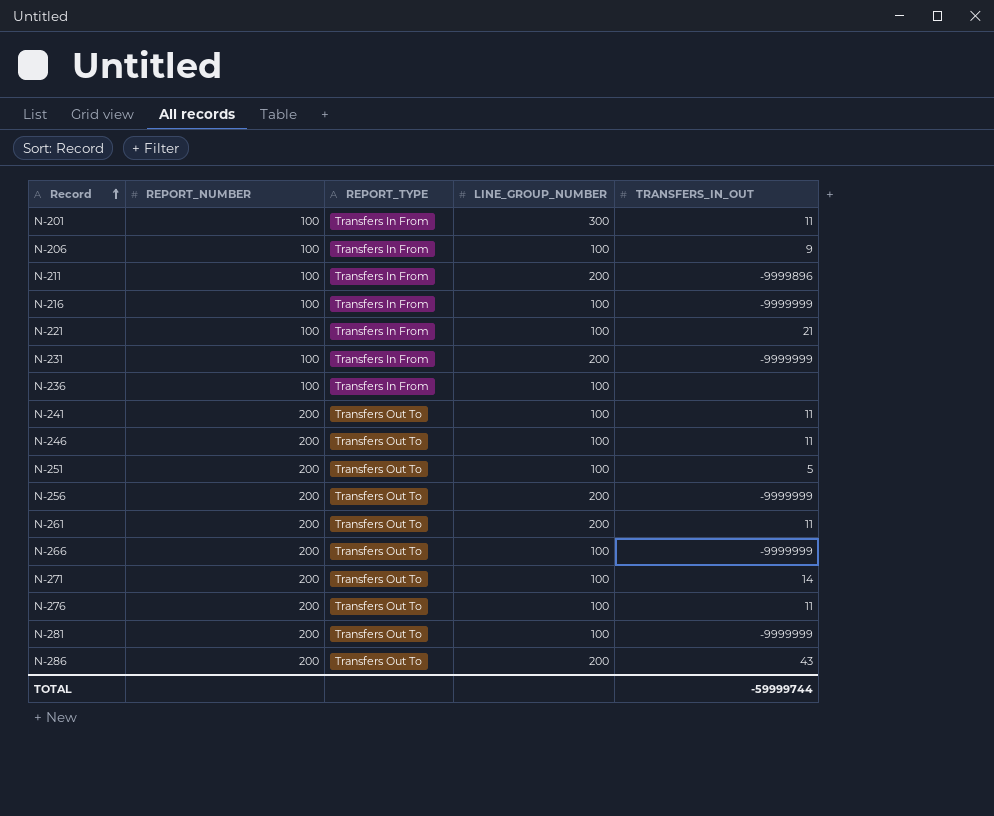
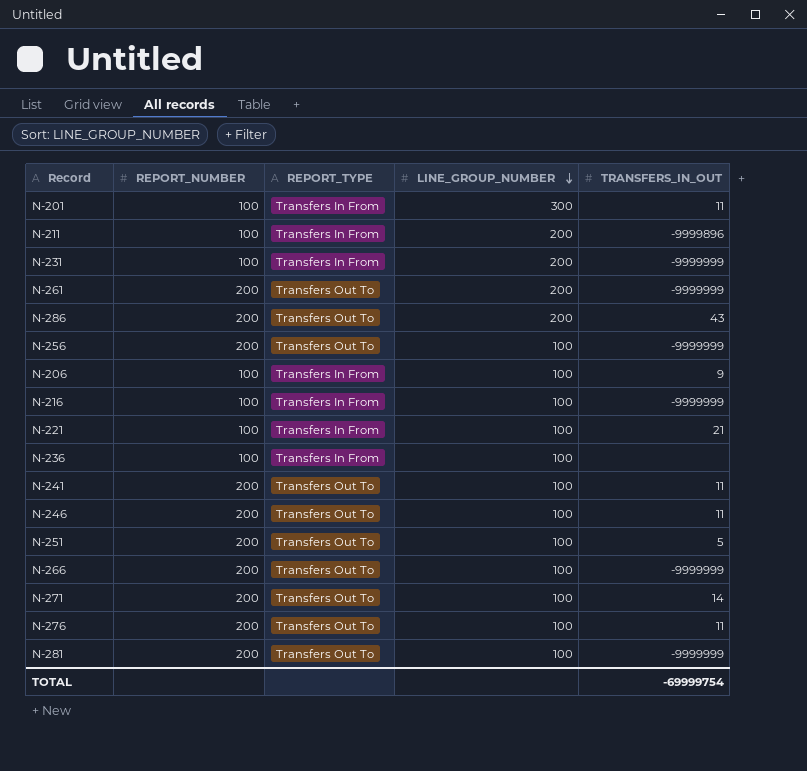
row order: Record ascending -> LINE_GROUP_NUMBER descending
N-261 | TRANSFERS_IN_OUT: 11 -> -9999999
N-256 | LINE_GROUP_NUMBER: 200 -> 100
TOTAL | TRANSFERS_IN_OUT: -59999744 -> -69999754

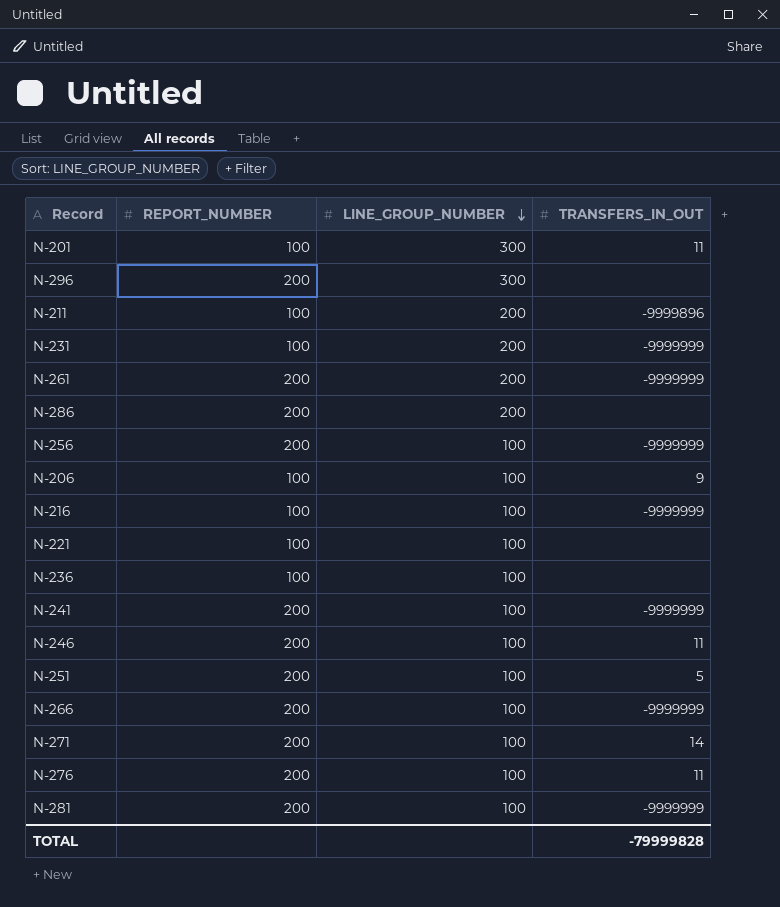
column REPORT_TYPE | position: 3 -> none
row N-296: none -> 200 | 300 | none
N-286 | TRANSFERS_IN_OUT: 43 -> none
N-221 | TRANSFERS_IN_OUT: 21 -> none
N-241 | TRANSFERS_IN_OUT: 11 -> -9999999
TOTAL | TRANSFERS_IN_OUT: -69999754 -> -79999828

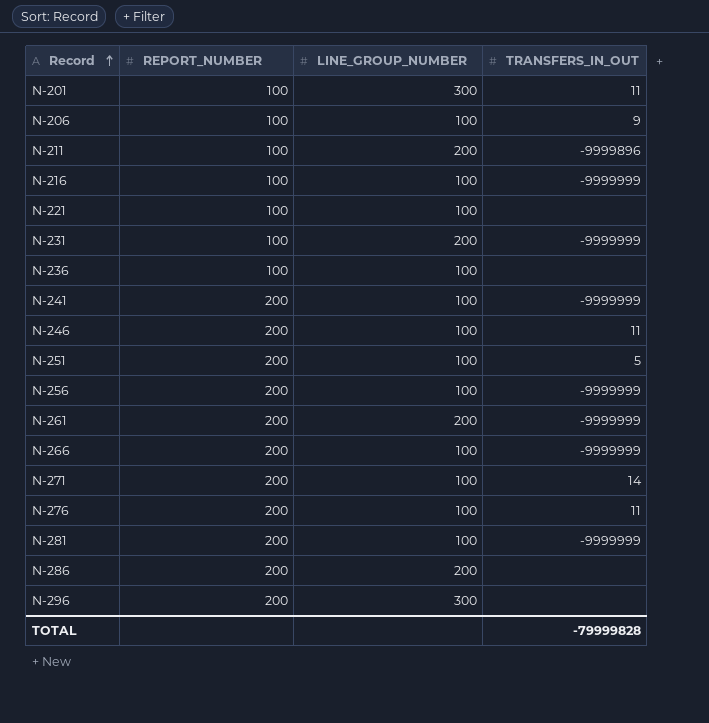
row order: LINE_GROUP_NUMBER descending -> Record ascending

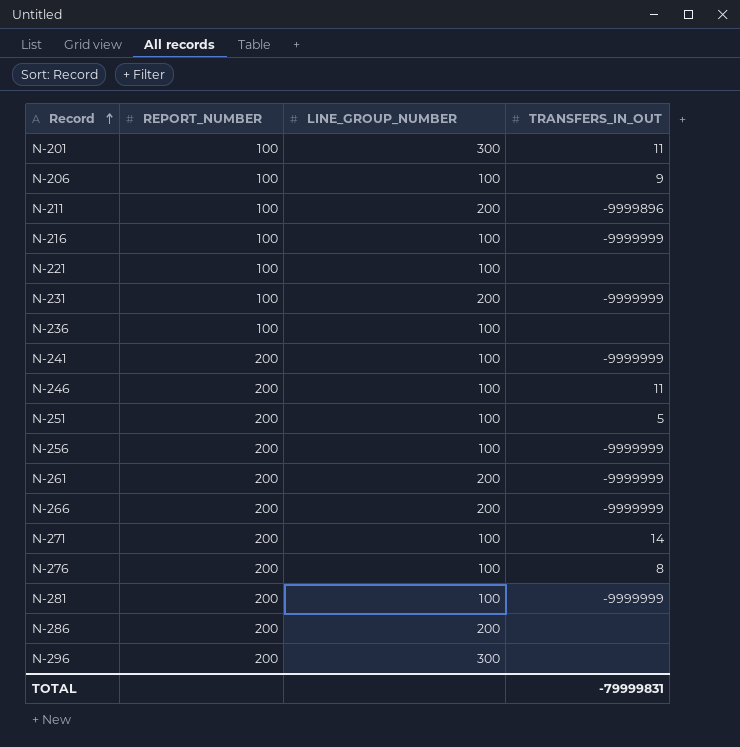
N-266 | LINE_GROUP_NUMBER: 100 -> 200
N-276 | TRANSFERS_IN_OUT: 11 -> 8
TOTAL | TRANSFERS_IN_OUT: -79999828 -> -79999831

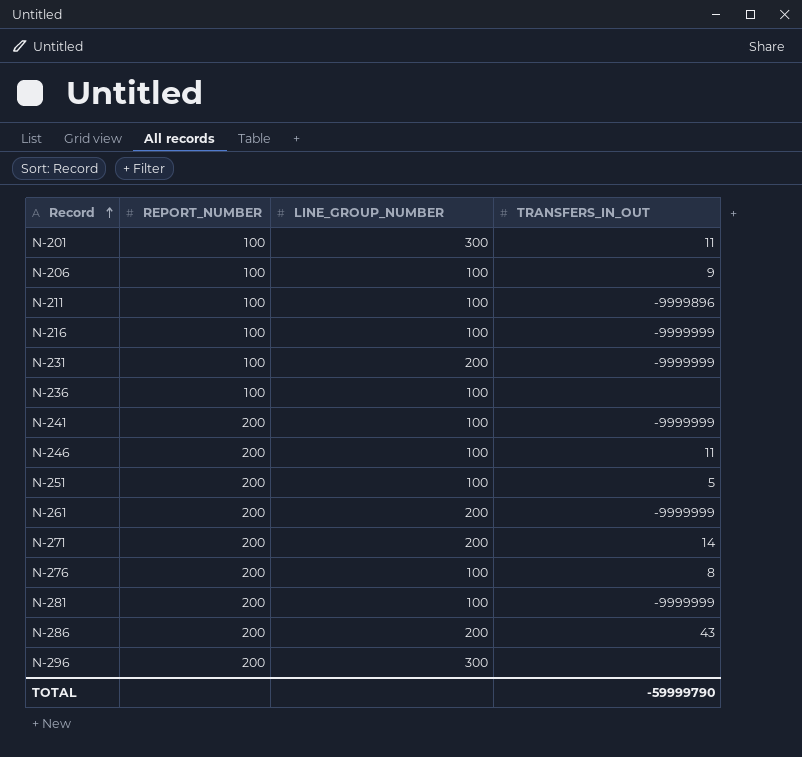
row N-221: 100 | 100 | none -> none
row N-256: 200 | 100 | -9999999 -> none
row N-266: 200 | 200 | -9999999 -> none
N-211 | LINE_GROUP_NUMBER: 200 -> 100
N-271 | LINE_GROUP_NUMBER: 100 -> 200
N-286 | TRANSFERS_IN_OUT: none -> 43
TOTAL | TRANSFERS_IN_OUT: -79999831 -> -59999790

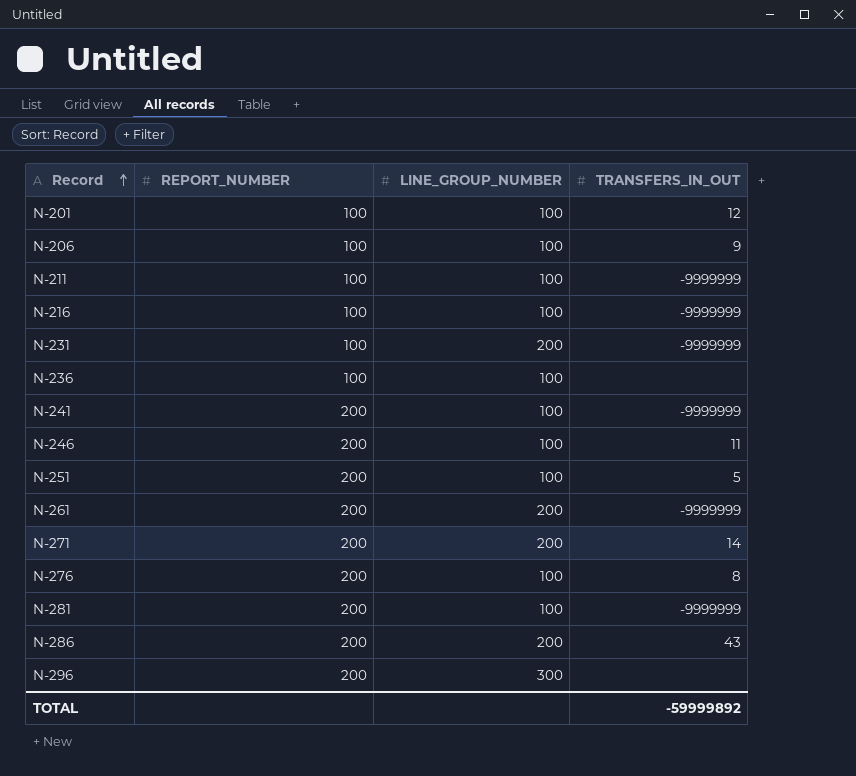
N-201 | LINE_GROUP_NUMBER: 300 -> 100
N-201 | TRANSFERS_IN_OUT: 11 -> 12
N-211 | TRANSFERS_IN_OUT: -9999896 -> -9999999
TOTAL | TRANSFERS_IN_OUT: -59999790 -> -59999892

